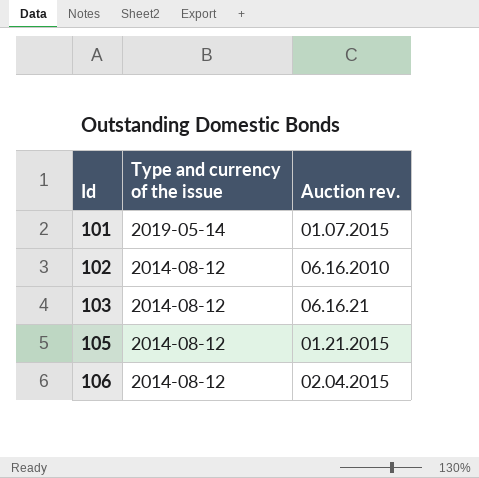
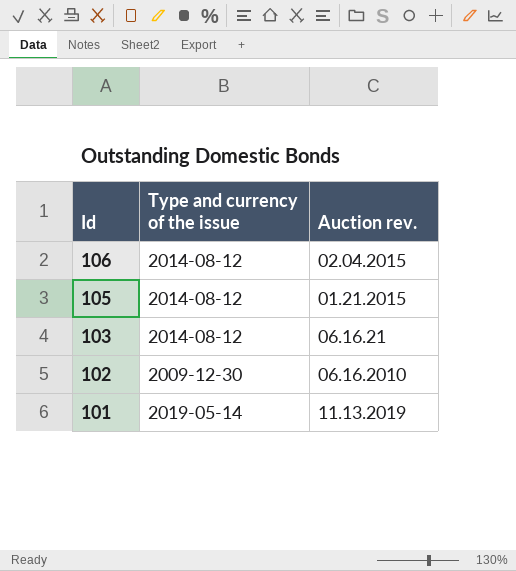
row order: Id ascending -> Id descending
102 | Type and currency of the issue: 2014-08-12 -> 2009-12-30
101 | Auction rev.: 01.07.2015 -> 11.13.2019

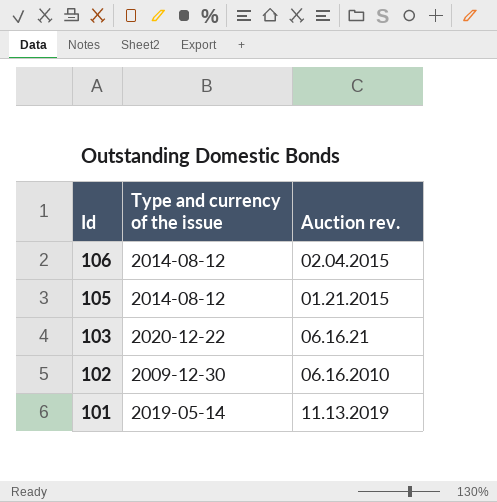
103 | Type and currency of the issue: 2014-08-12 -> 2020-12-22

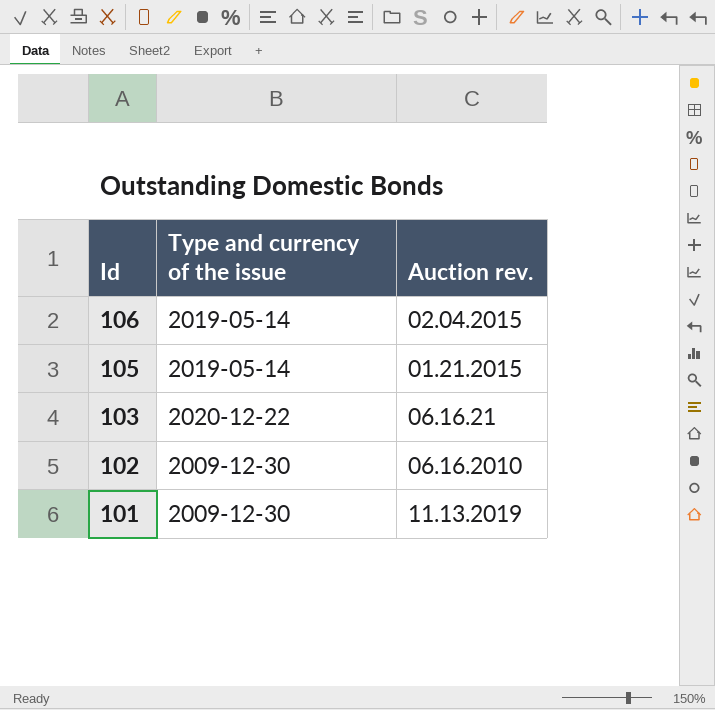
106 | Type and currency of the issue: 2014-08-12 -> 2019-05-14
105 | Type and currency of the issue: 2014-08-12 -> 2019-05-14
101 | Type and currency of the issue: 2019-05-14 -> 2009-12-30

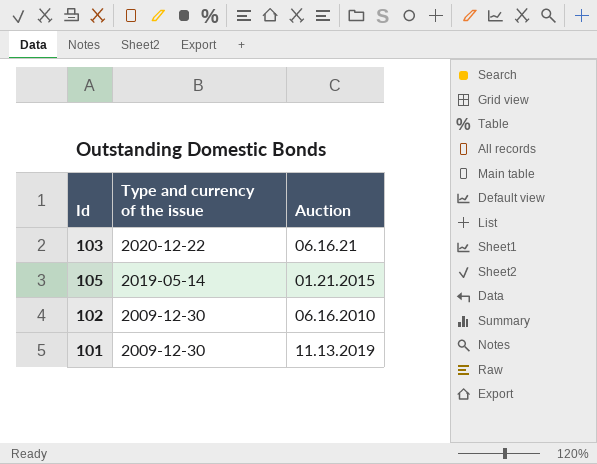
row order: Id descending -> Type and currency of the issue descending
column name: Auction rev. -> Auction
row 106: 2019-05-14 | 02.04.2015 -> none

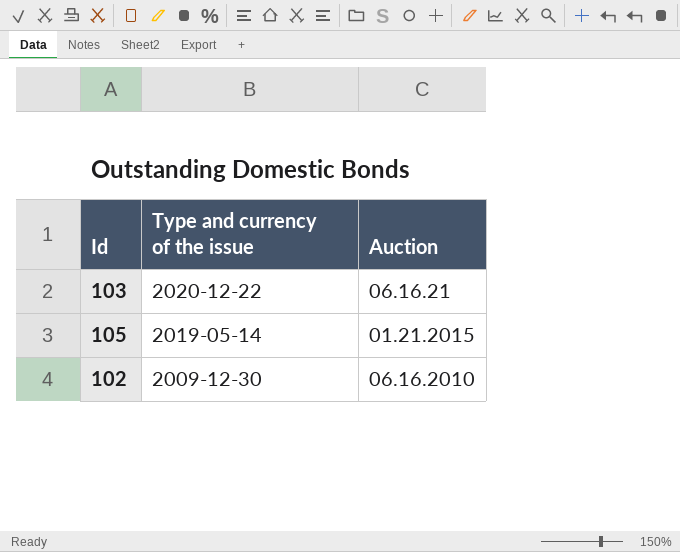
row 101: 2009-12-30 | 11.13.2019 -> none

